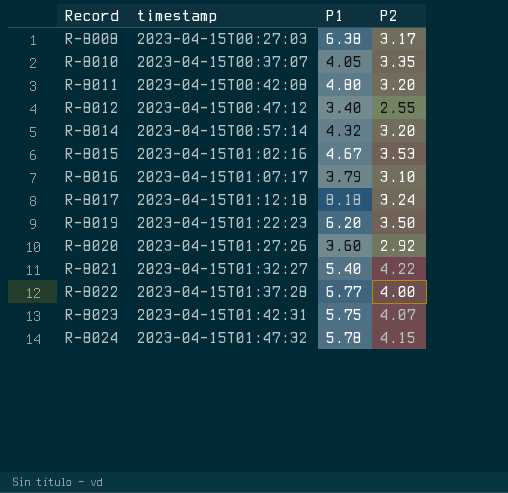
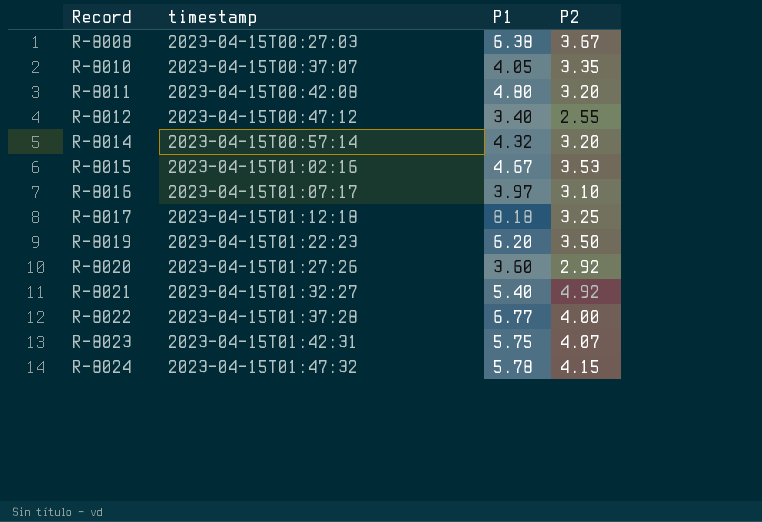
R-8008 | P2: 3.17 -> 3.67
R-8016 | P1: 3.79 -> 3.97
R-8017 | P2: 3.24 -> 3.25
R-8021 | P2: 4.22 -> 4.92

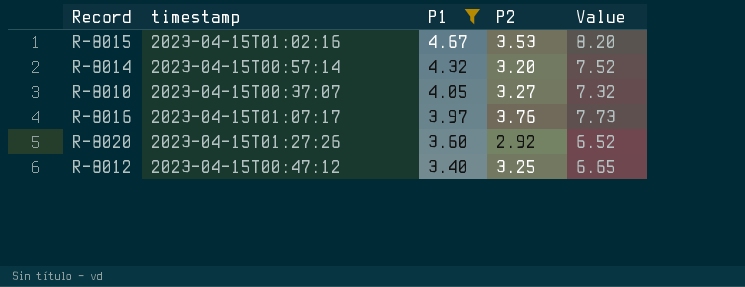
filter: none -> P1 <= 4.67
row order: Record ascending -> P1 descending
column Value | formula: none -> [P1] + [P2]
R-8010 | P2: 3.35 -> 3.27
R-8016 | P2: 3.10 -> 3.76
R-8012 | P2: 2.55 -> 3.25

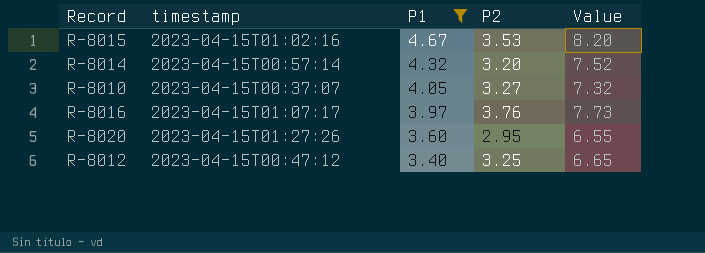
R-8020 | P2: 2.92 -> 2.95
R-8020 | Value: 6.52 -> 6.55

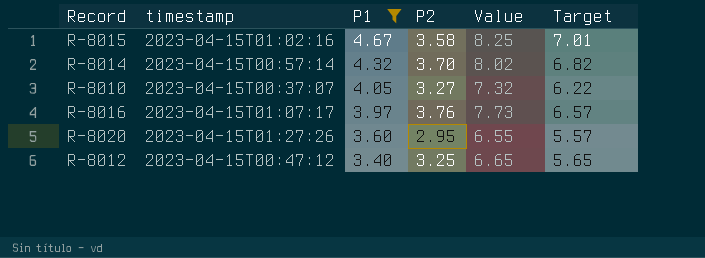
column Target | formula: none -> [Value] * 0.85
R-8015 | P2: 3.53 -> 3.58
R-8015 | Value: 8.20 -> 8.25
R-8014 | P2: 3.20 -> 3.70
R-8014 | Value: 7.52 -> 8.02

